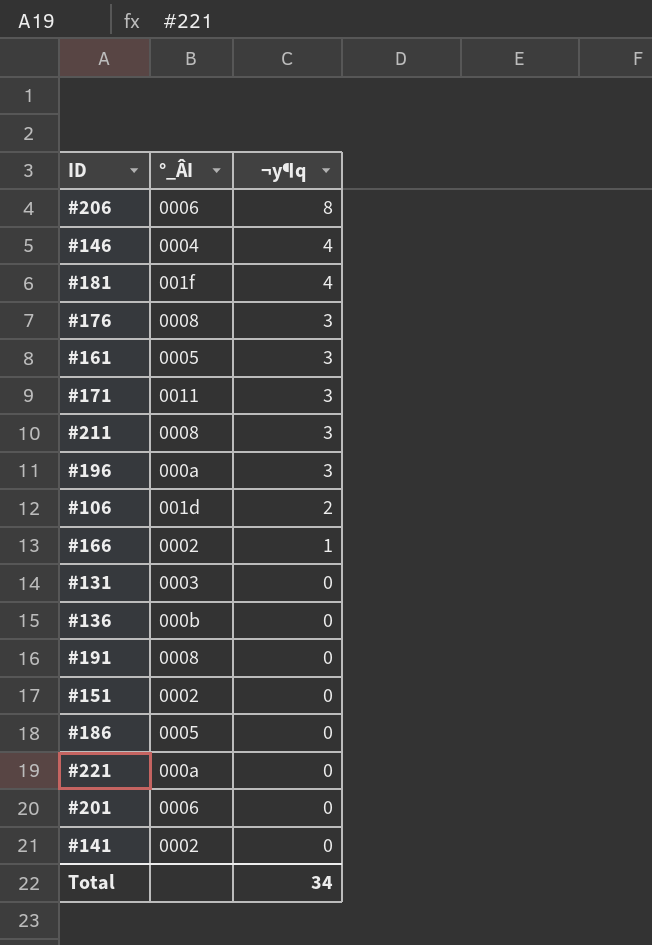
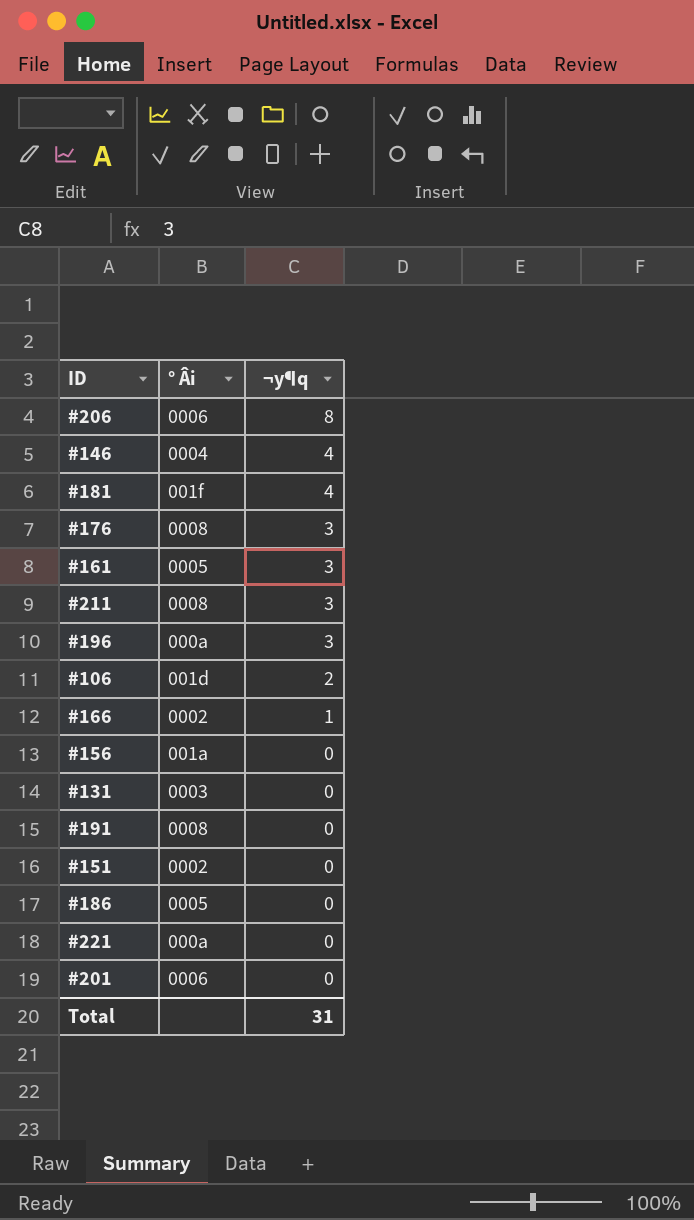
column name: °_ÂI -> ° Âi
row #171: 0011 | 3 -> none
row #136: 000b | 0 -> none
row #141: 0002 | 0 -> none
row #156: none -> 001a | 0
Total | ¬y¶q: 34 -> 31

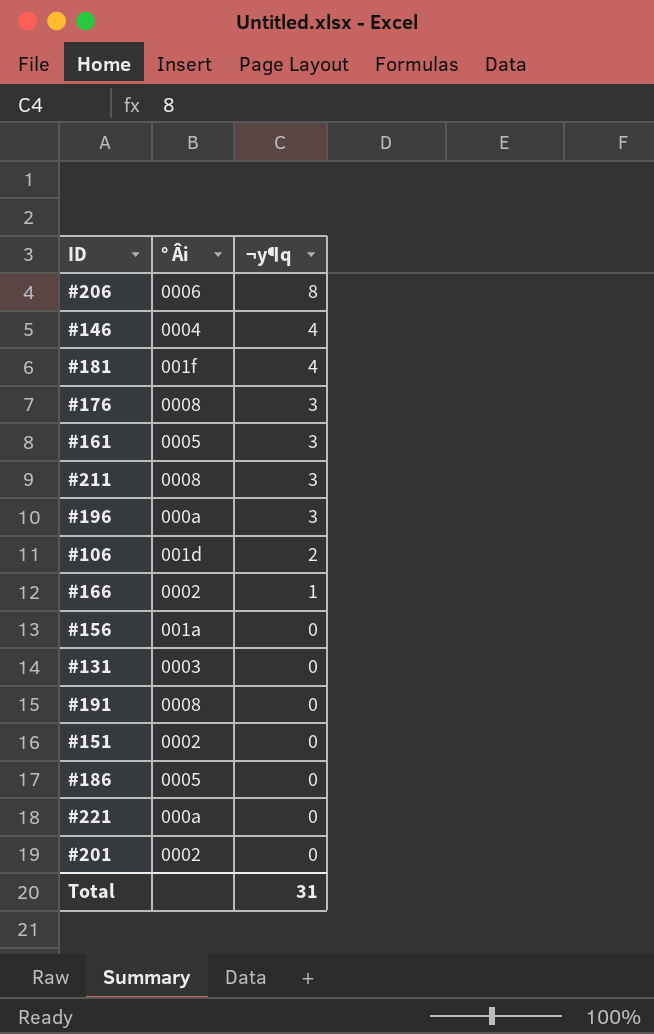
#201 | ° Âi: 0006 -> 0002

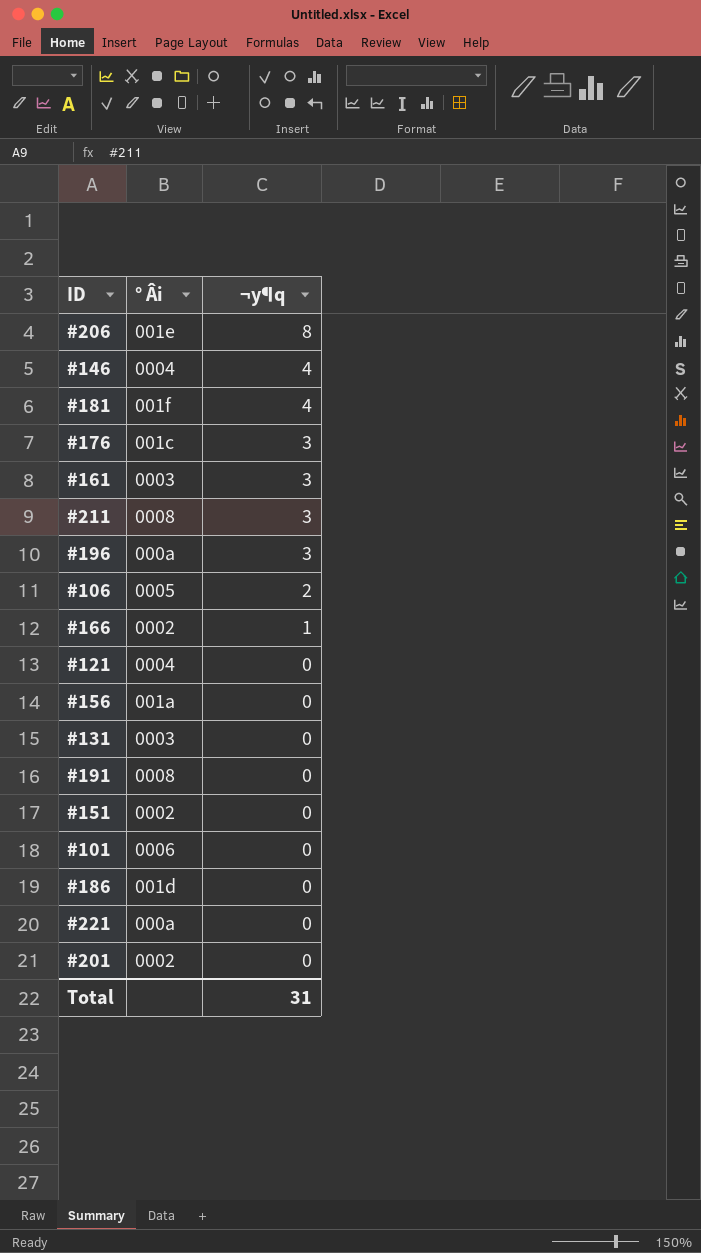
#206 | ° Âi: 0006 -> 001e
#176 | ° Âi: 0008 -> 001c
#161 | ° Âi: 0005 -> 0003
#106 | ° Âi: 001d -> 0005
row #121: none -> 0004 | 0
row #101: none -> 0006 | 0
#186 | ° Âi: 0005 -> 001d

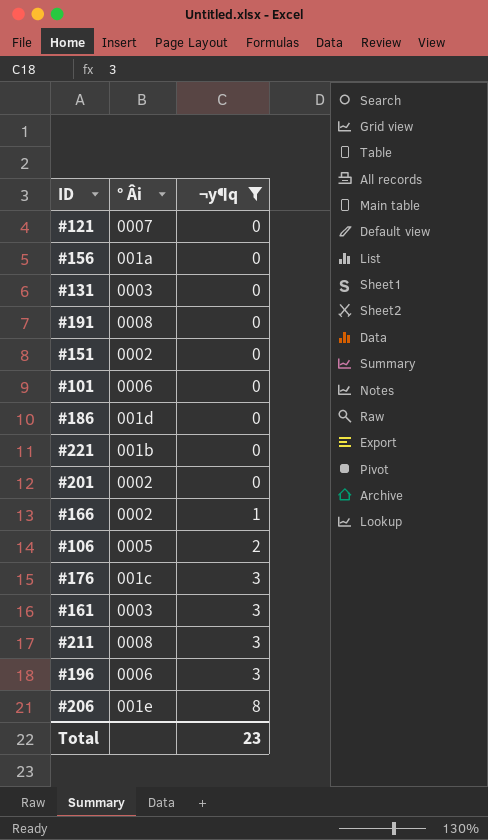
filter: none -> ¬y¶q != 4
row order: ¬y¶q descending -> ¬y¶q ascending
#121 | ° Âi: 0004 -> 0007
#221 | ° Âi: 000a -> 001b
#196 | ° Âi: 000a -> 0006
Total | ¬y¶q: 31 -> 23

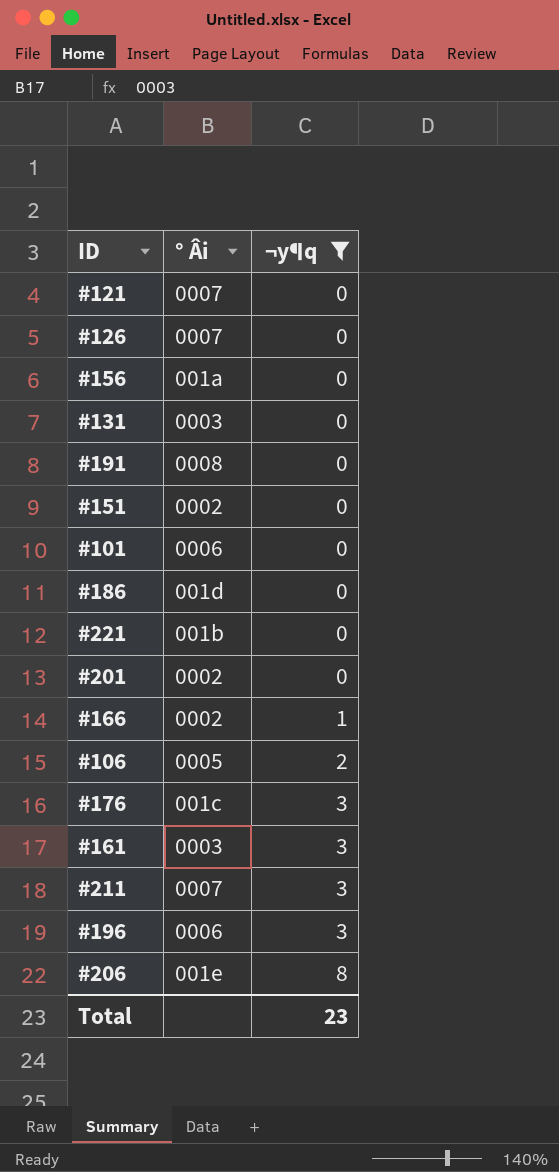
row #126: none -> 0007 | 0
#211 | ° Âi: 0008 -> 0007

